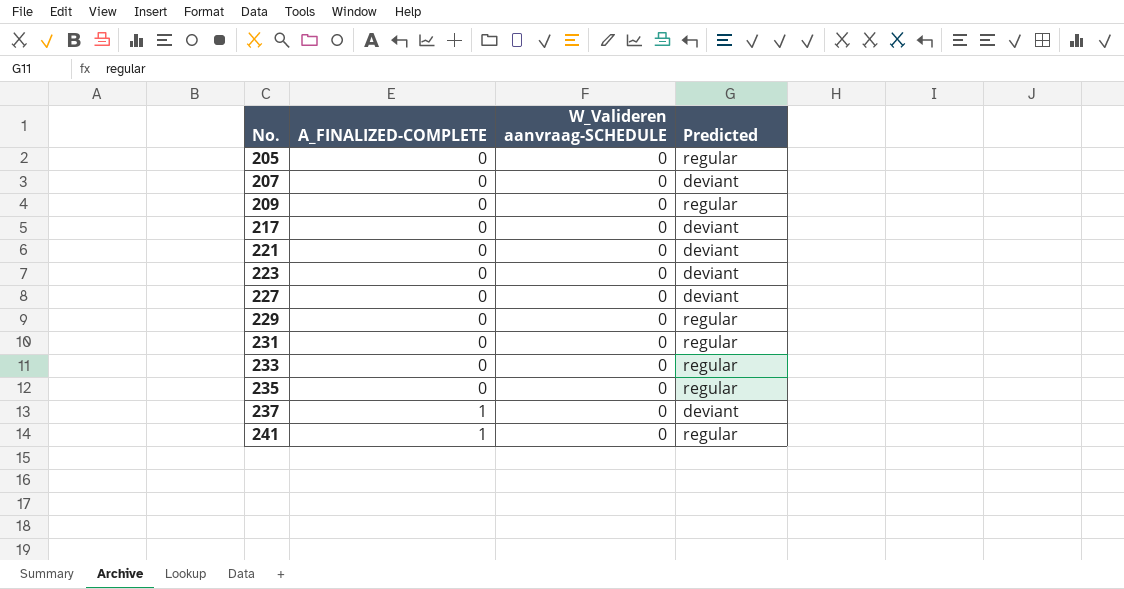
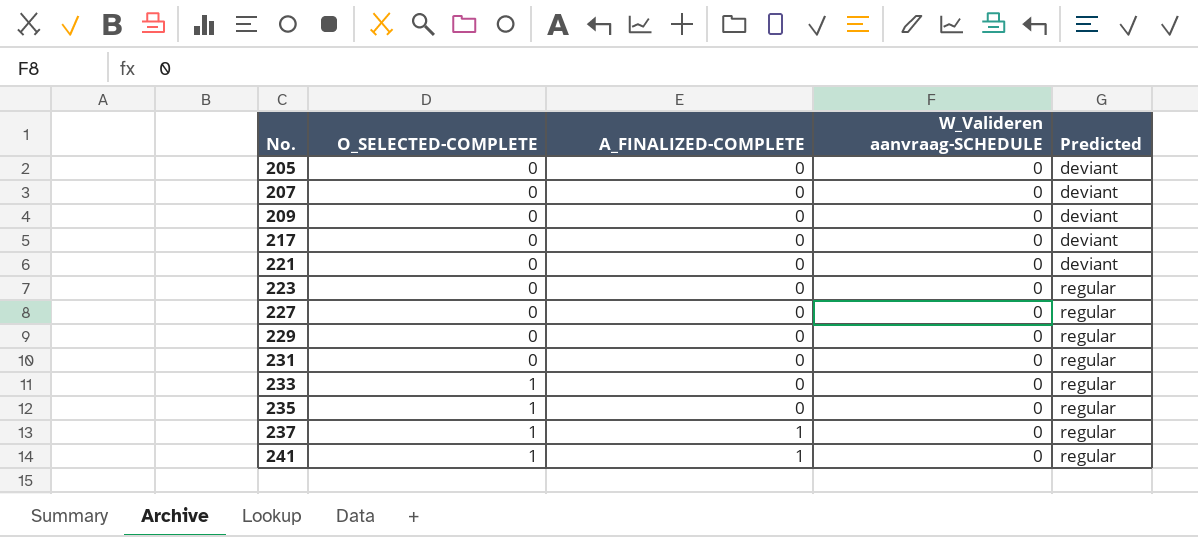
column O_SELECTED-COMPLETE | position: none -> 2
205 | Predicted: regular -> deviant
209 | Predicted: regular -> deviant
223 | Predicted: deviant -> regular
227 | Predicted: deviant -> regular
237 | Predicted: deviant -> regular

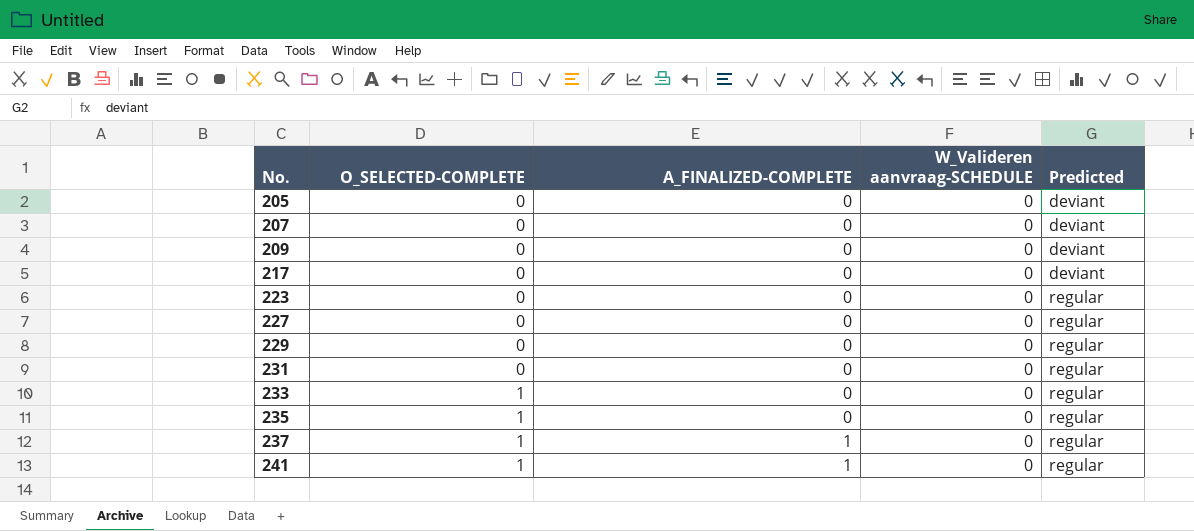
row 221: 0 | 0 | 0 | deviant -> none

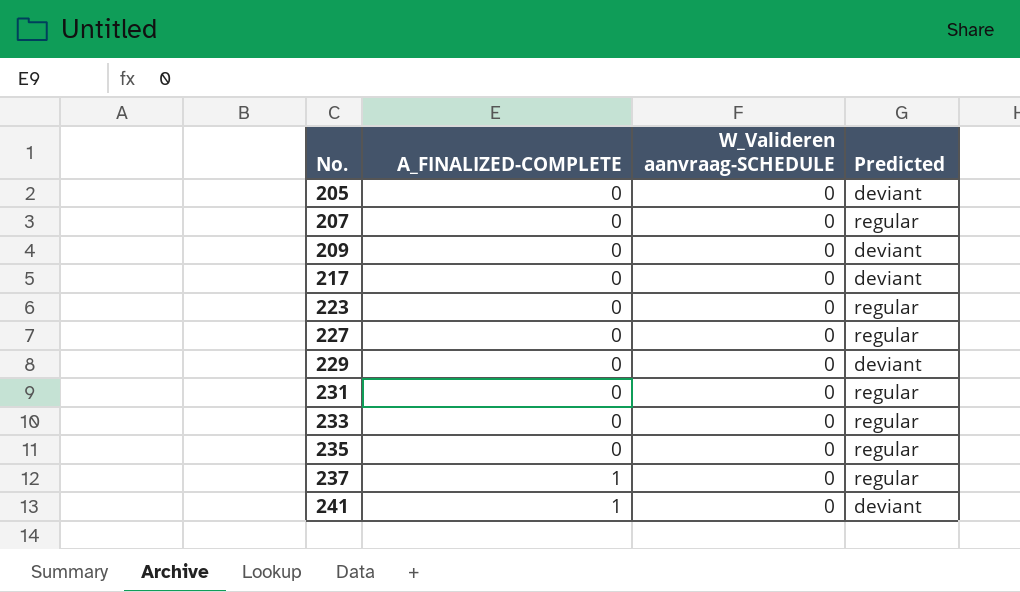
column O_SELECTED-COMPLETE | position: 2 -> none
207 | Predicted: deviant -> regular
229 | Predicted: regular -> deviant
241 | Predicted: regular -> deviant

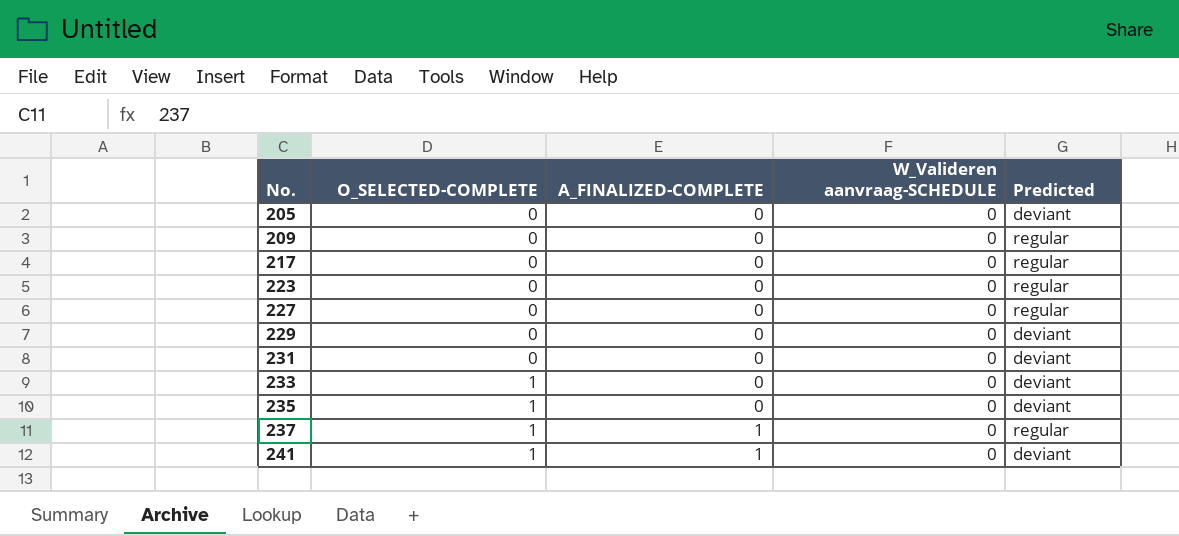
column O_SELECTED-COMPLETE | position: none -> 2
row 207: 0 | 0 | regular -> none
209 | Predicted: deviant -> regular
217 | Predicted: deviant -> regular
231 | Predicted: regular -> deviant
233 | Predicted: regular -> deviant
235 | Predicted: regular -> deviant

